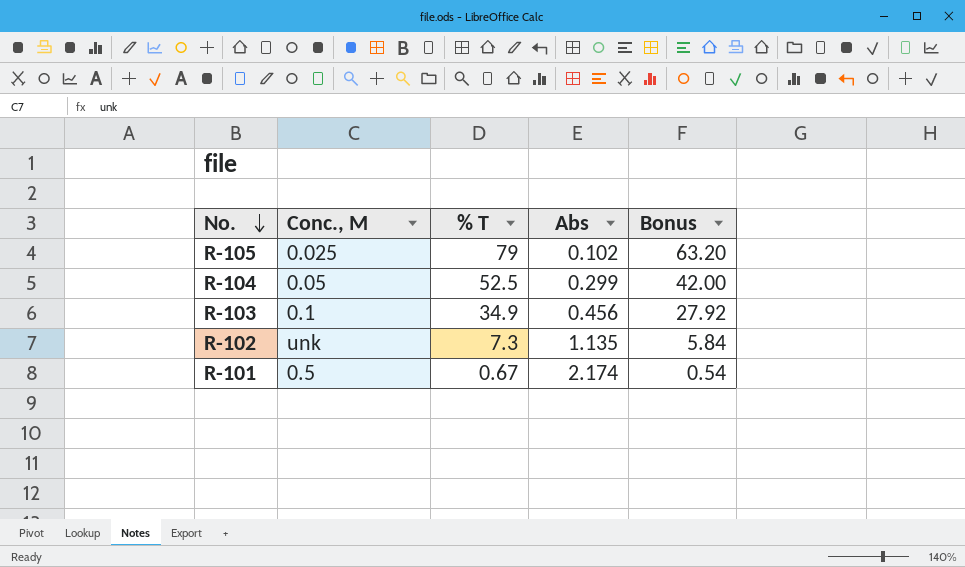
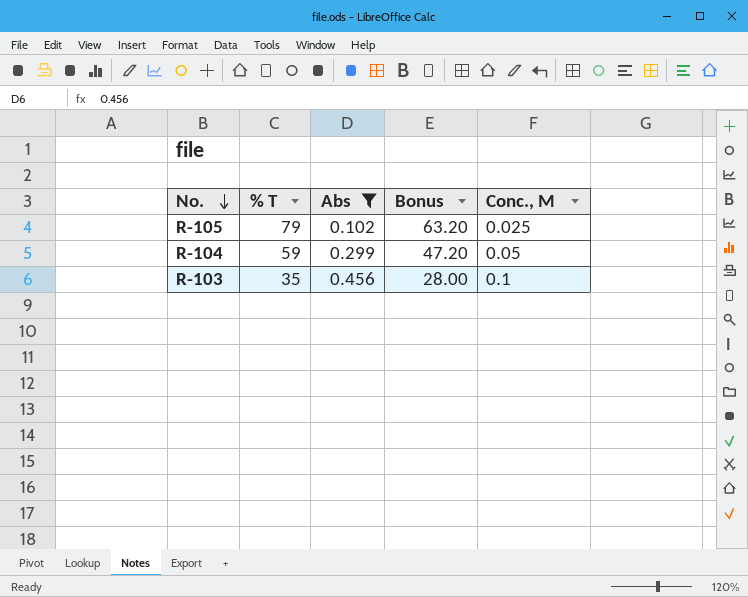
filter: none -> Abs <= 0.456
column Conc., M | position: 2 -> 5
R-104 | % T: 52.5 -> 59
R-104 | Bonus: 42.00 -> 47.20
R-103 | % T: 34.9 -> 35
R-103 | Bonus: 27.92 -> 28.00

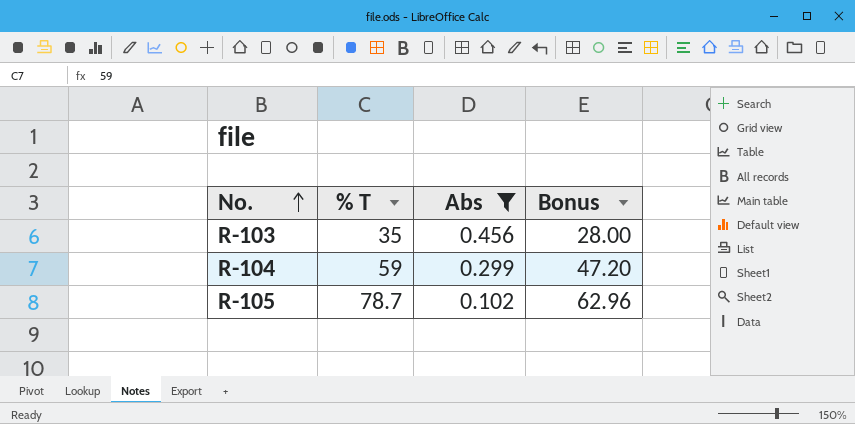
row order: No. descending -> No. ascending
column Conc., M | position: 5 -> none
R-105 | % T: 79 -> 78.7
R-105 | Bonus: 63.20 -> 62.96

